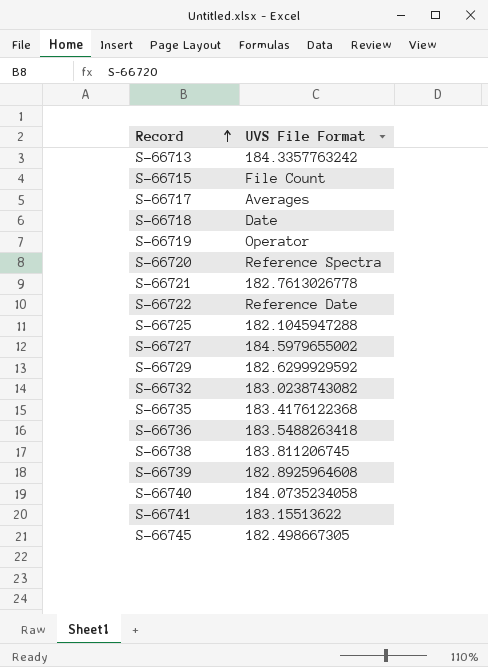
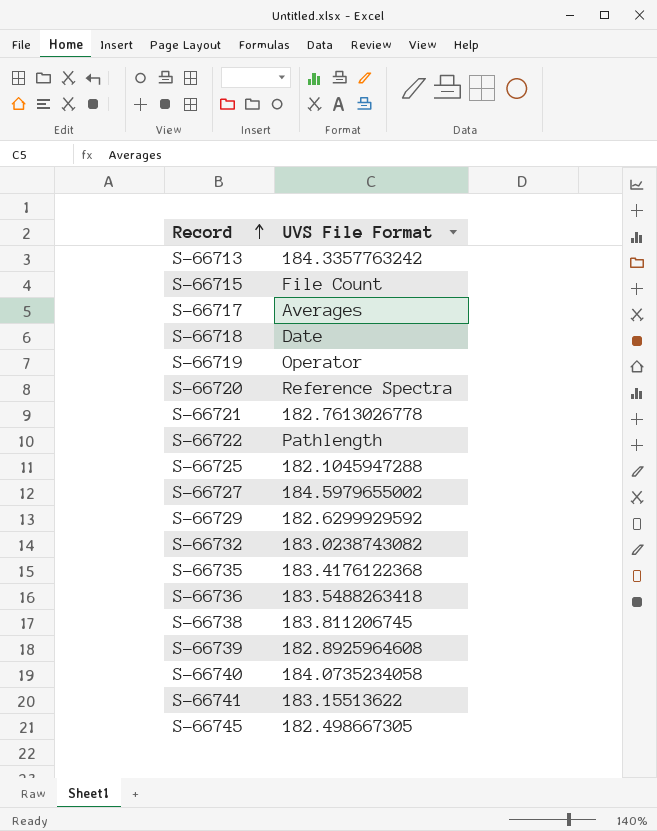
S-66722 | UVS File Format: Reference Date -> Pathlength

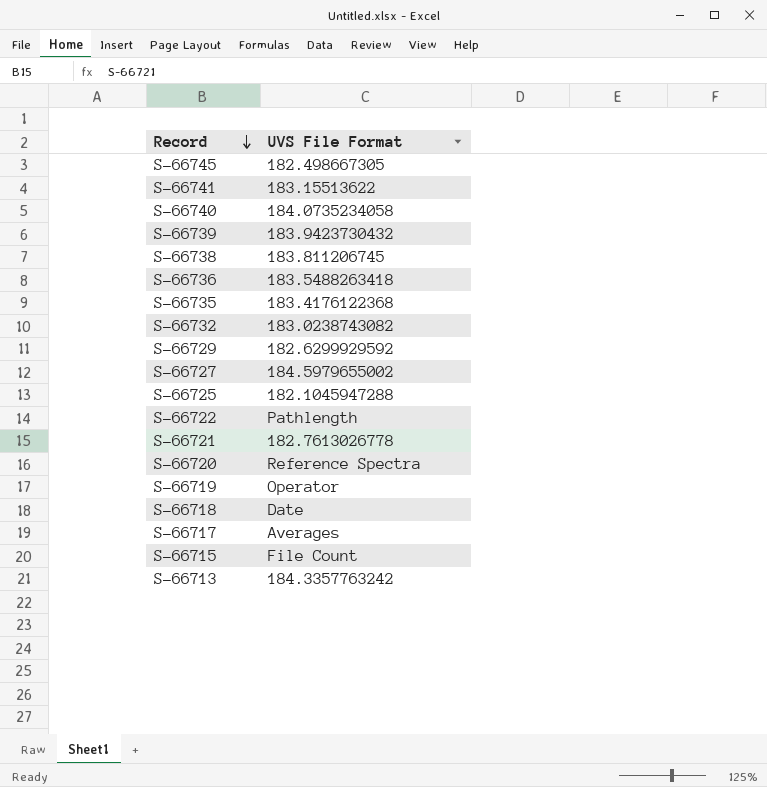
row order: Record ascending -> Record descending
S-66739 | UVS File Format: 182.8925964608 -> 183.9423730432

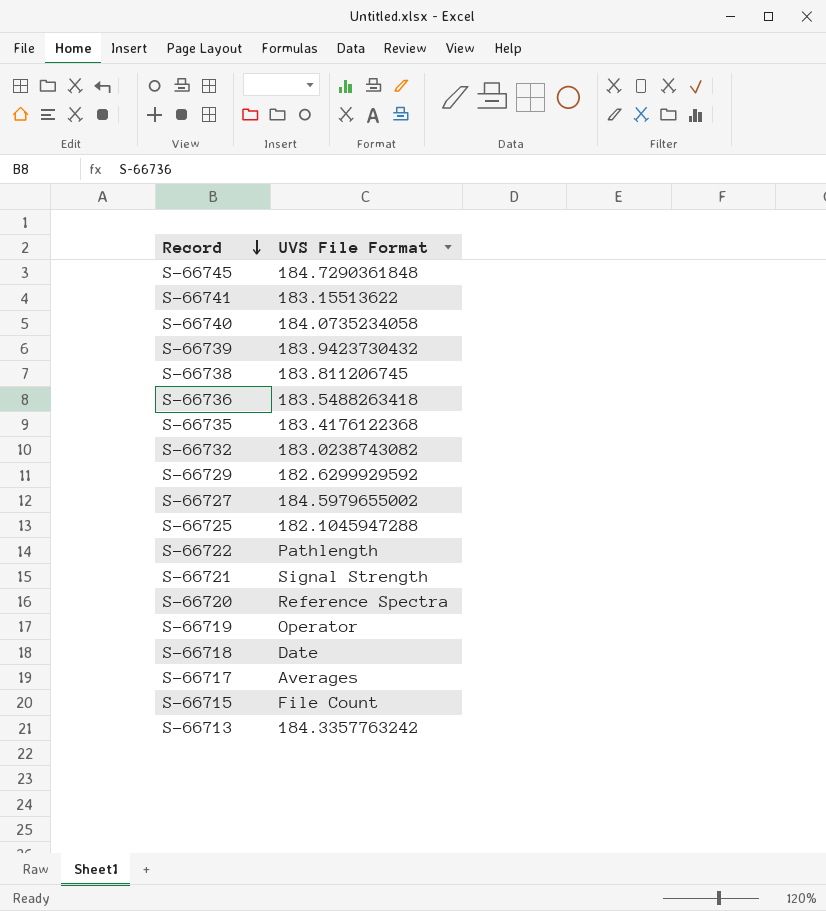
S-66745 | UVS File Format: 182.498667305 -> 184.7290361848
S-66721 | UVS File Format: 182.7613026778 -> Signal Strength

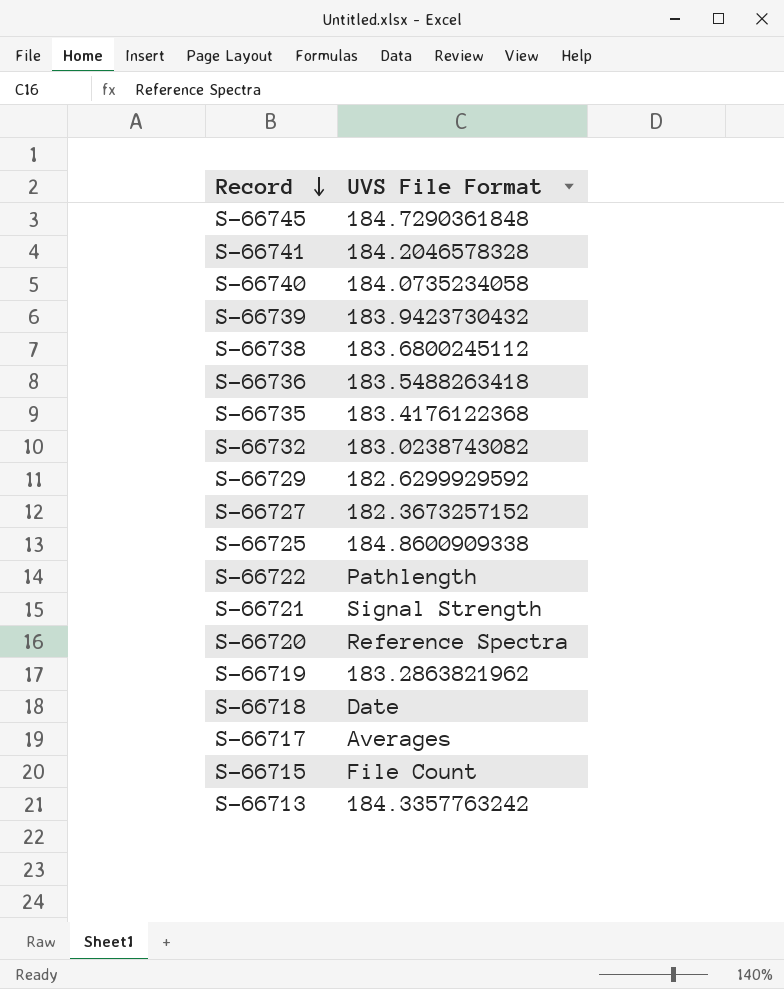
S-66741 | UVS File Format: 183.15513622 -> 184.2046578328
S-66738 | UVS File Format: 183.811206745 -> 183.6800245112
S-66727 | UVS File Format: 184.5979655002 -> 182.3673257152
S-66725 | UVS File Format: 182.1045947288 -> 184.8600909338
S-66719 | UVS File Format: Operator -> 183.2863821962

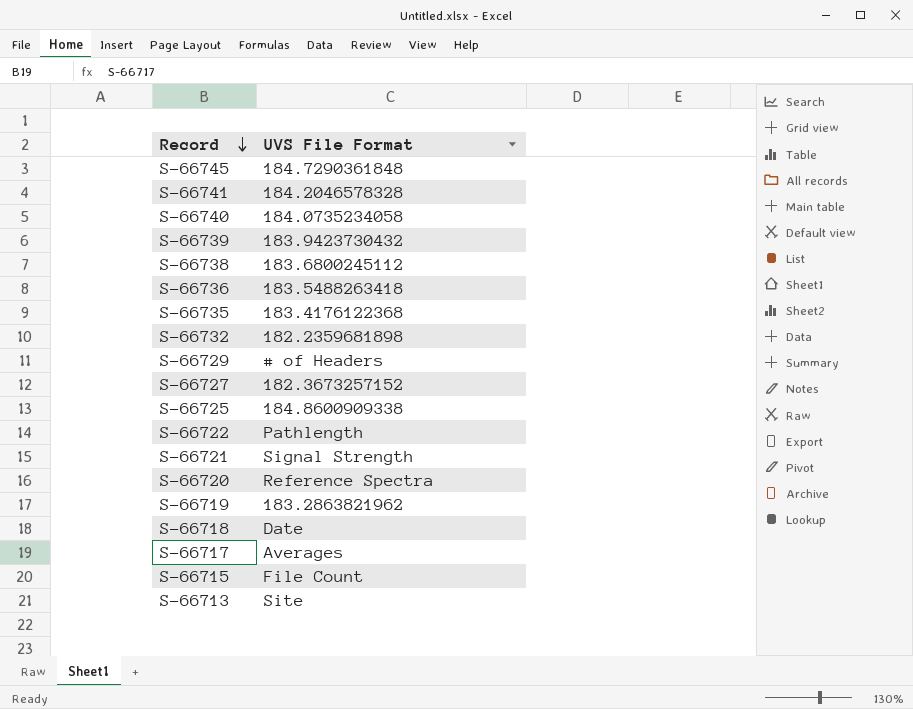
S-66732 | UVS File Format: 183.0238743082 -> 182.2359681898
S-66729 | UVS File Format: 182.6299929592 -> # of Headers
S-66713 | UVS File Format: 184.3357763242 -> Site

